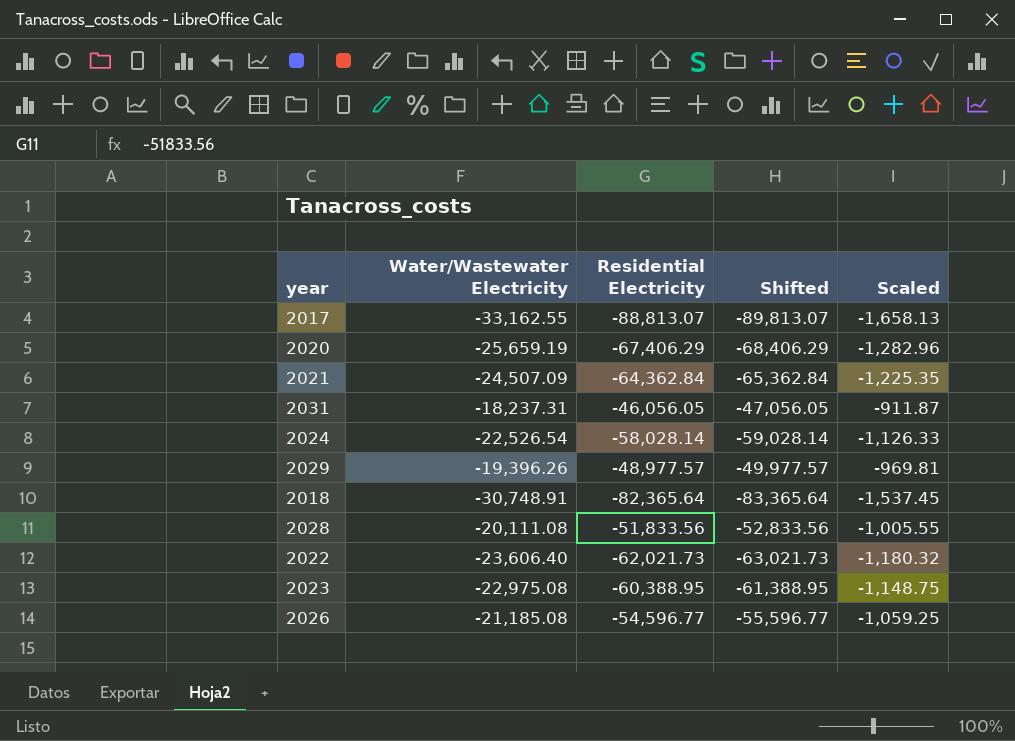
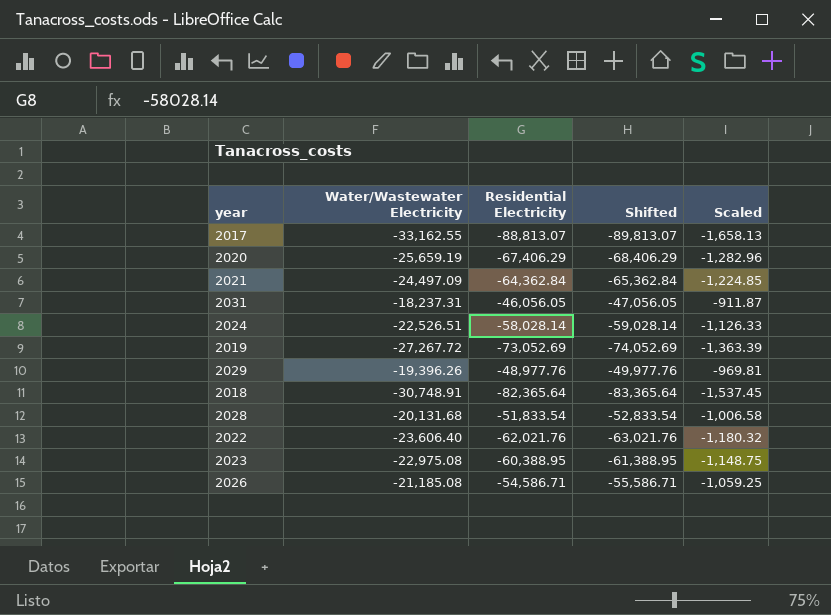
2021 | Water/Wastewater Electricity: -24,507.09 -> -24,497.09
2021 | Scaled: -1,225.35 -> -1,224.85
2024 | Water/Wastewater Electricity: -22,526.54 -> -22,526.51
row 2019: none -> -27,267.72 | -73,052.69 | -74,052.69 | -1,363.39
2029 | Residential Electricity: -48,977.57 -> -48,977.76
2029 | Shifted: -49,977.57 -> -49,977.76
2028 | Water/Wastewater Electricity: -20,111.08 -> -20,131.68
2028 | Residential Electricity: -51,833.56 -> -51,833.54
2028 | Shifted: -52,833.56 -> -52,833.54
2028 | Scaled: -1,005.55 -> -1,006.58
2022 | Residential Electricity: -62,021.73 -> -62,021.76
2022 | Shifted: -63,021.73 -> -63,021.76
2026 | Residential Electricity: -54,596.77 -> -54,586.71
2026 | Shifted: -55,596.77 -> -55,586.71

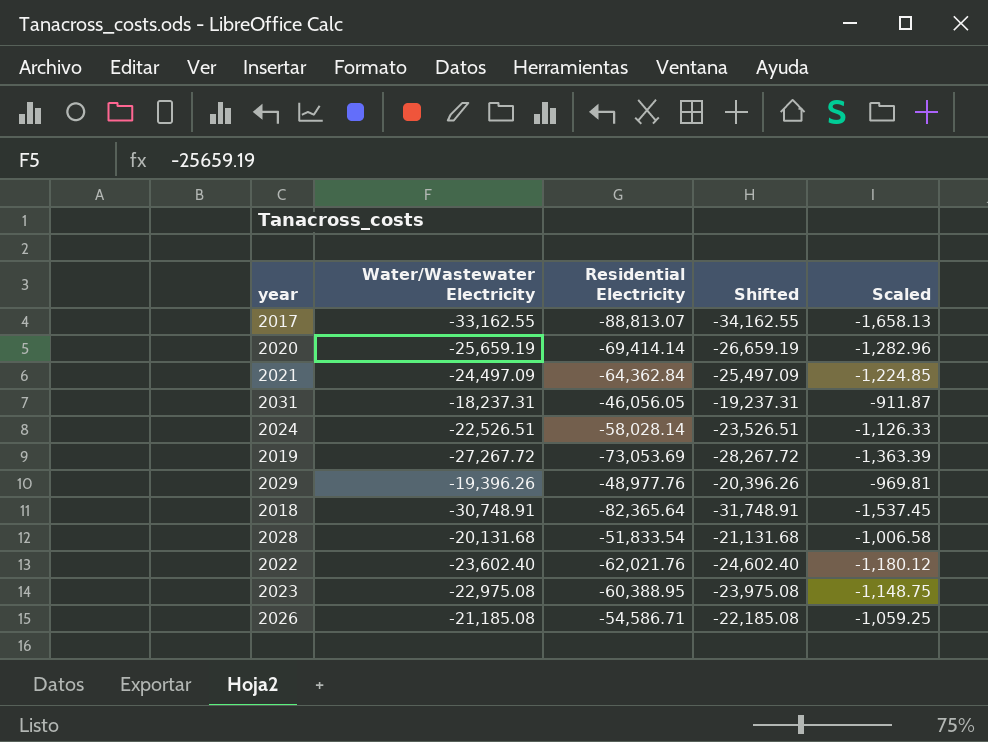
column Shifted | formula: [Residential Electricity] - 1000 -> [Water/Wastewater Electricity] - 1000
2020 | Residential Electricity: -67,406.29 -> -69,414.14
2019 | Residential Electricity: -73,052.69 -> -73,053.69
2022 | Water/Wastewater Electricity: -23,606.40 -> -23,602.40
2022 | Scaled: -1,180.32 -> -1,180.12

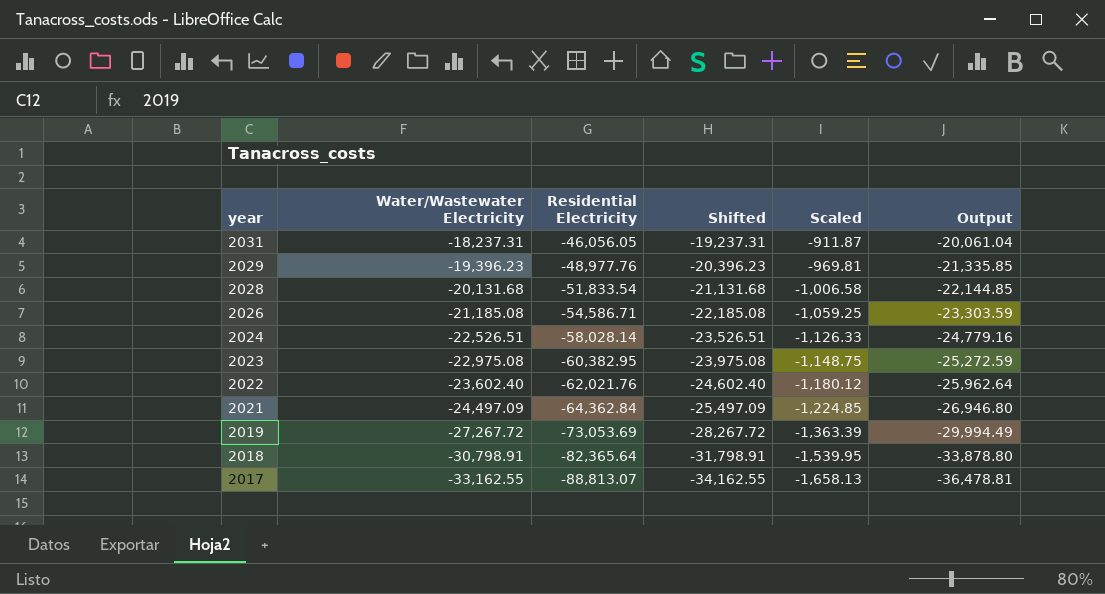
row order: none -> year descending
column Output | formula: none -> [Water/Wastewater Electricity] * 1.1
row 2020: -25,659.19 | -69,414.14 | -26,659.19 | -1,282.96 -> none
2029 | Water/Wastewater Electricity: -19,396.26 -> -19,396.23
2029 | Shifted: -20,396.26 -> -20,396.23
2023 | Residential Electricity: -60,388.95 -> -60,382.95
2018 | Water/Wastewater Electricity: -30,748.91 -> -30,798.91
2018 | Shifted: -31,748.91 -> -31,798.91
2018 | Scaled: -1,537.45 -> -1,539.95

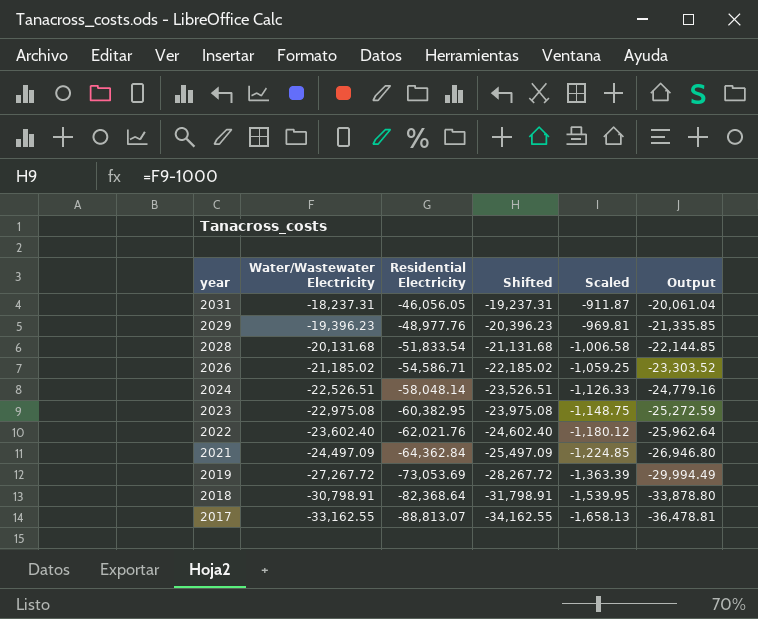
2026 | Water/Wastewater Electricity: -21,185.08 -> -21,185.02
2026 | Shifted: -22,185.08 -> -22,185.02
2026 | Output: -23,303.59 -> -23,303.52
2024 | Residential Electricity: -58,028.14 -> -58,048.14
2018 | Residential Electricity: -82,365.64 -> -82,368.64

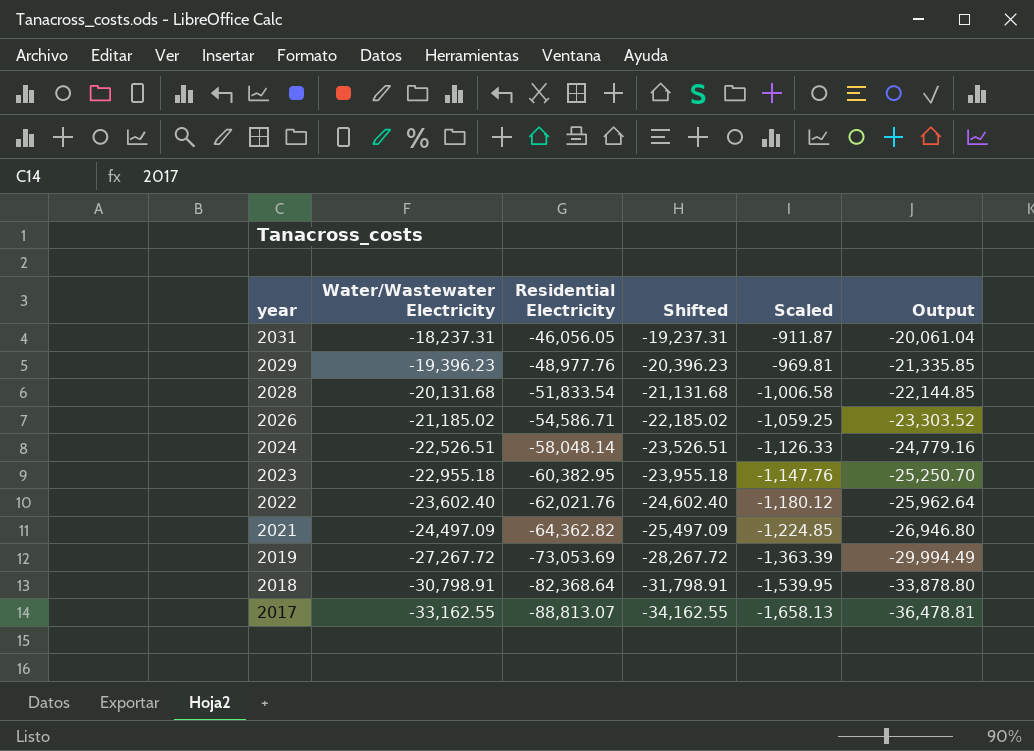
2023 | Water/Wastewater Electricity: -22,975.08 -> -22,955.18
2023 | Shifted: -23,975.08 -> -23,955.18
2023 | Scaled: -1,148.75 -> -1,147.76
2023 | Output: -25,272.59 -> -25,250.70
2021 | Residential Electricity: -64,362.84 -> -64,362.82

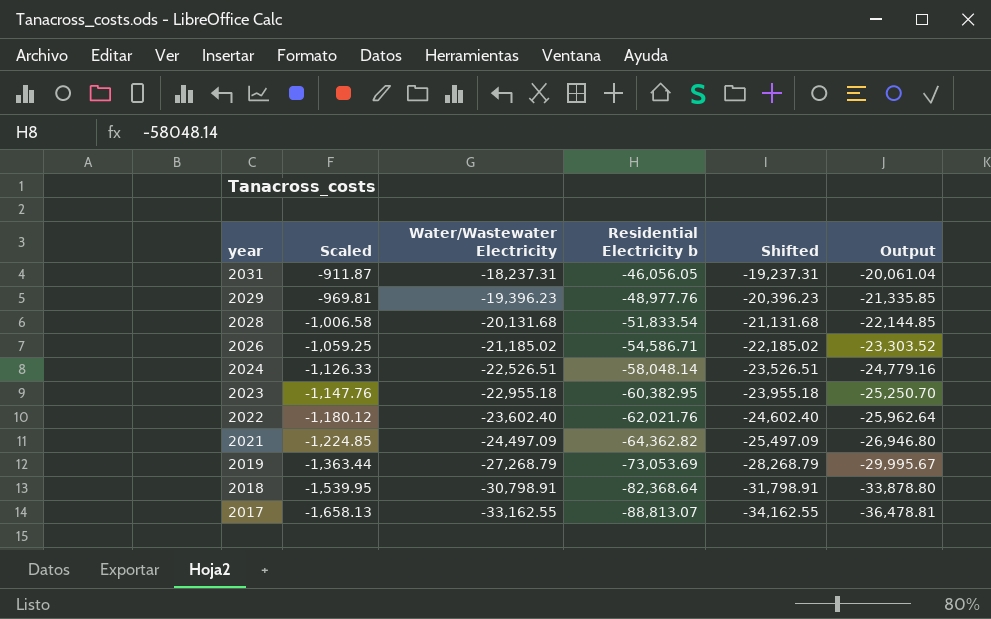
column Scaled | position: 5 -> 2
column name: Residential Electricity -> Residential Electricity b
2019 | Scaled: -1,363.39 -> -1,363.44
2019 | Water/Wastewater Electricity: -27,267.72 -> -27,268.79
2019 | Shifted: -28,267.72 -> -28,268.79
2019 | Output: -29,994.49 -> -29,995.67

